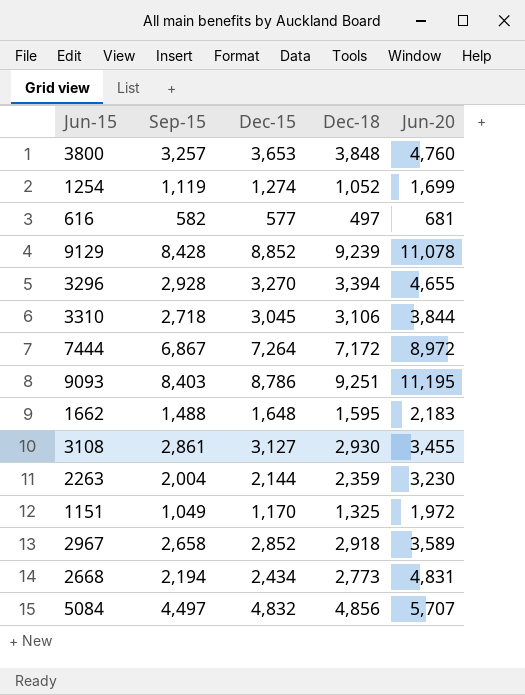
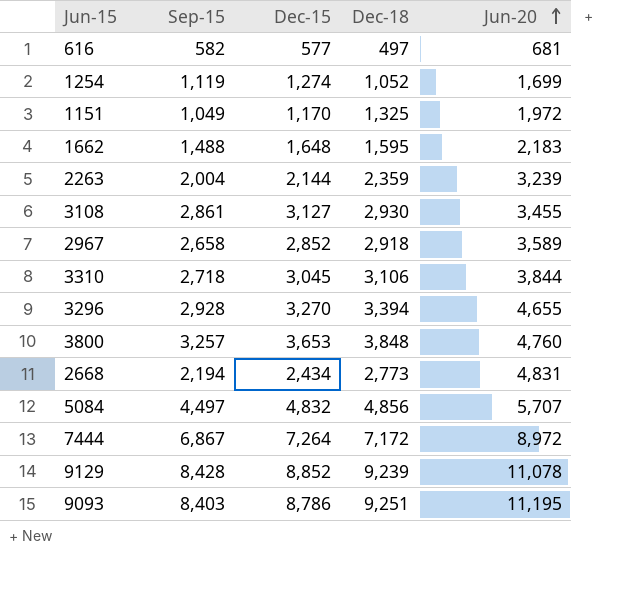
row order: none -> Jun-20 ascending
2263 | Jun-20: 3,230 -> 3,239

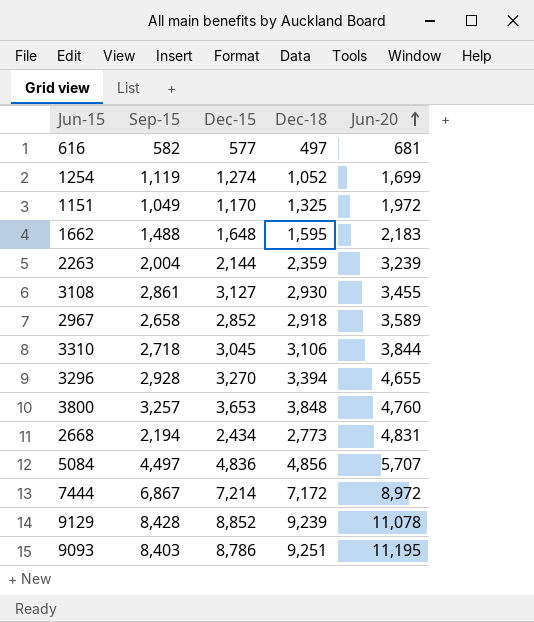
5084 | Dec-15: 4,832 -> 4,836
7444 | Dec-15: 7,264 -> 7,214

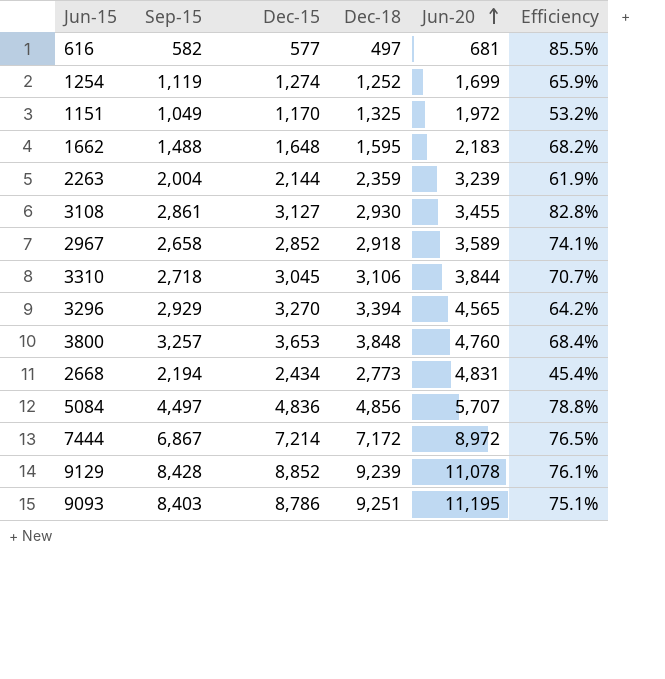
column Efficiency | formula: none -> [Sep-15] / [Jun-20]
1254 | Dec-18: 1,052 -> 1,252
3296 | Sep-15: 2,928 -> 2,929
3296 | Jun-20: 4,655 -> 4,565

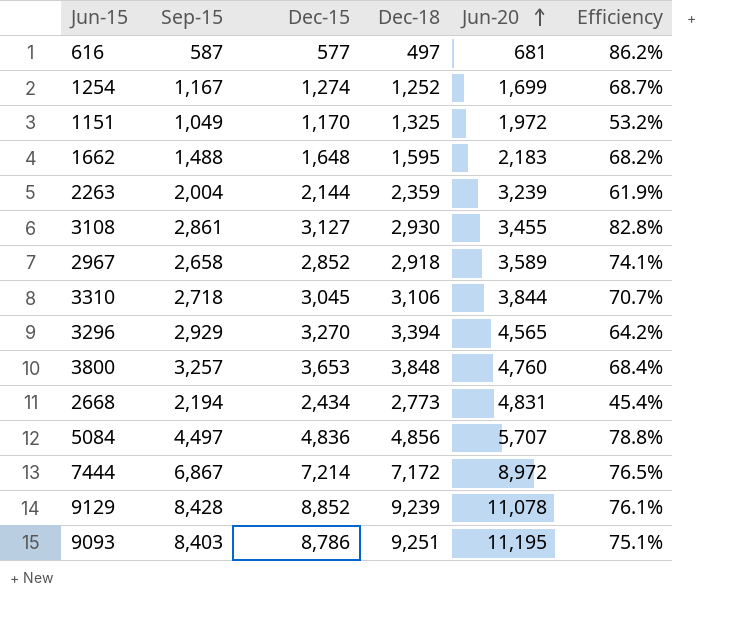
616 | Sep-15: 582 -> 587
616 | Efficiency: 85.5% -> 86.2%
1254 | Sep-15: 1,119 -> 1,167
1254 | Efficiency: 65.9% -> 68.7%

